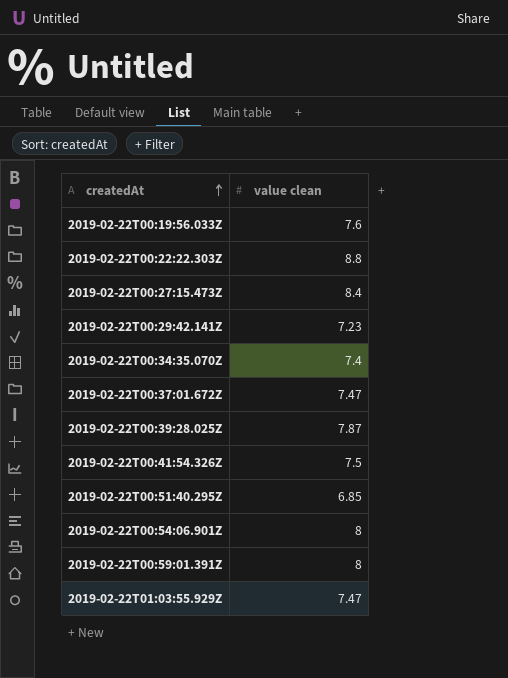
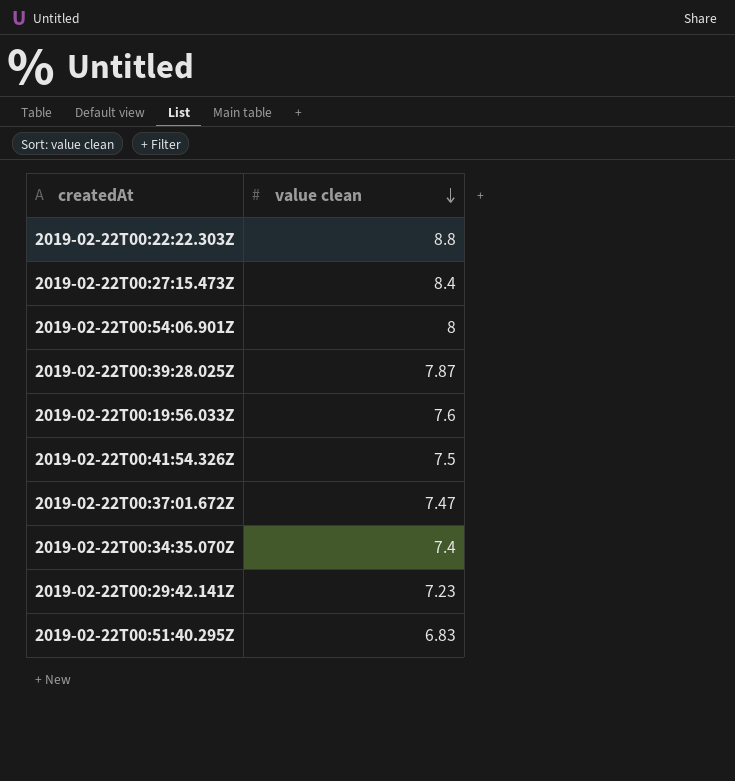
row order: createdAt ascending -> value clean descending
row 2019-02-22T00:59:01.391Z: 8 -> none
row 2019-02-22T01:03:55.929Z: 7.47 -> none
2019-02-22T00:51:40.295Z | value clean: 6.85 -> 6.83

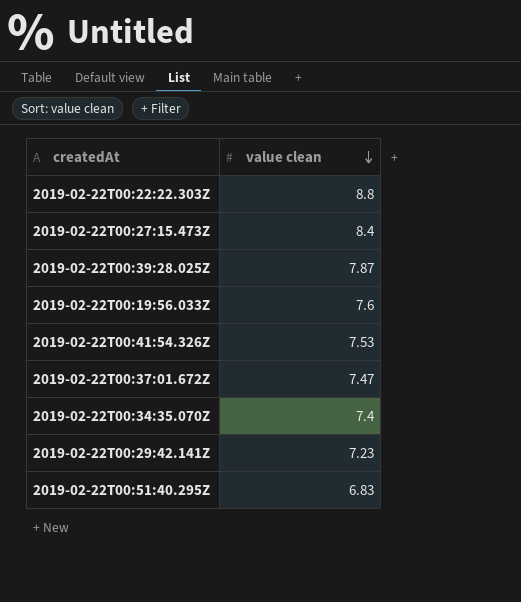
row 2019-02-22T00:54:06.901Z: 8 -> none
2019-02-22T00:41:54.326Z | value clean: 7.5 -> 7.53

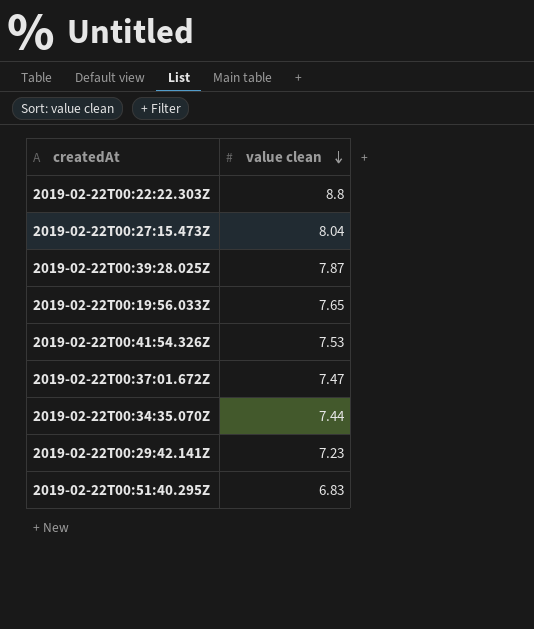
2019-02-22T00:27:15.473Z | value clean: 8.4 -> 8.04
2019-02-22T00:19:56.033Z | value clean: 7.6 -> 7.65
2019-02-22T00:34:35.070Z | value clean: 7.4 -> 7.44

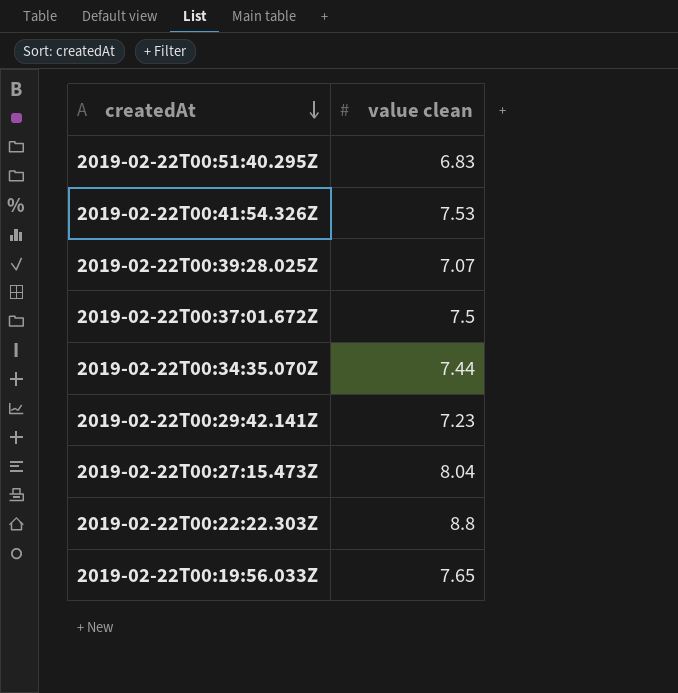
row order: value clean descending -> createdAt descending
2019-02-22T00:39:28.025Z | value clean: 7.87 -> 7.07
2019-02-22T00:37:01.672Z | value clean: 7.47 -> 7.5

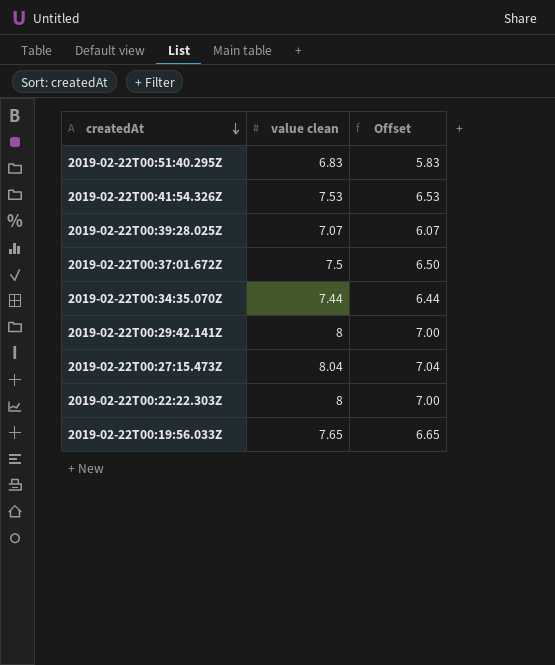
column Offset | formula: none -> [value clean] - 1
2019-02-22T00:29:42.141Z | value clean: 7.23 -> 8
2019-02-22T00:22:22.303Z | value clean: 8.8 -> 8

